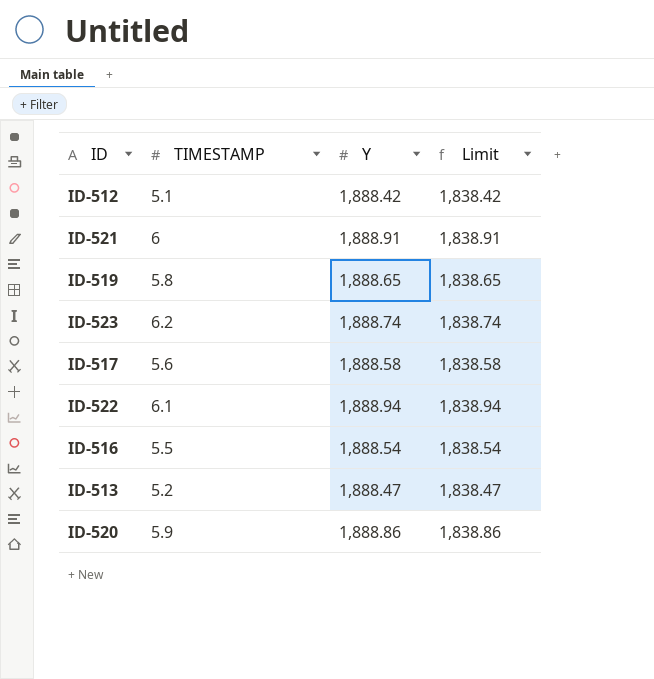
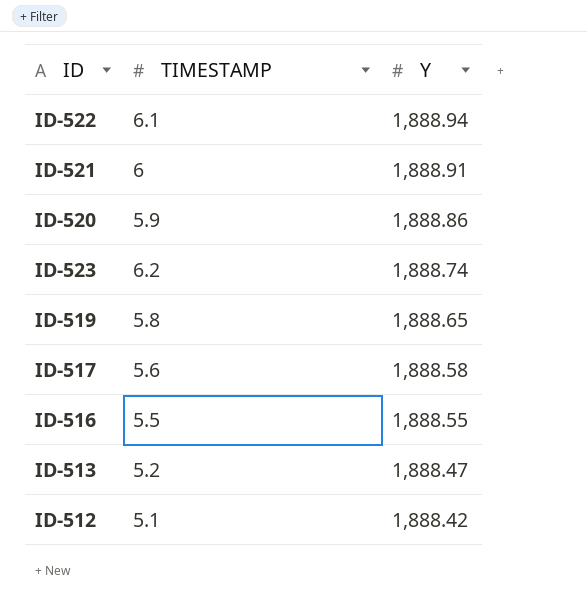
row order: none -> Y descending
column Limit | formula: [Y] - 50 -> none
ID-516 | Y: 1,888.54 -> 1,888.55

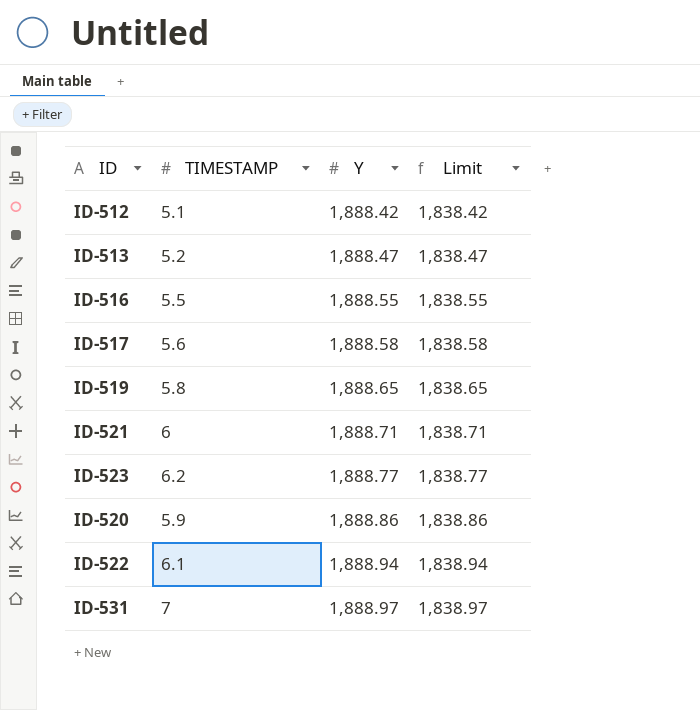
row order: Y descending -> Y ascending
column Limit | formula: none -> [Y] - 50
ID-521 | Y: 1,888.91 -> 1,888.71
ID-523 | Y: 1,888.74 -> 1,888.77
row ID-531: none -> 7 | 1,888.97 | 1,838.97

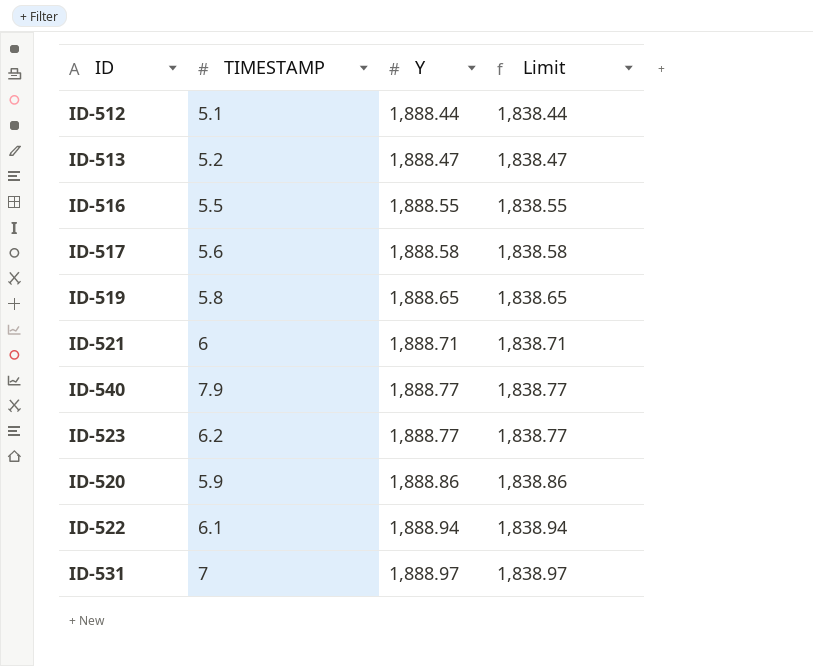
ID-512 | Y: 1,888.42 -> 1,888.44
ID-512 | Limit: 1,838.42 -> 1,838.44
row ID-540: none -> 7.9 | 1,888.77 | 1,838.77

